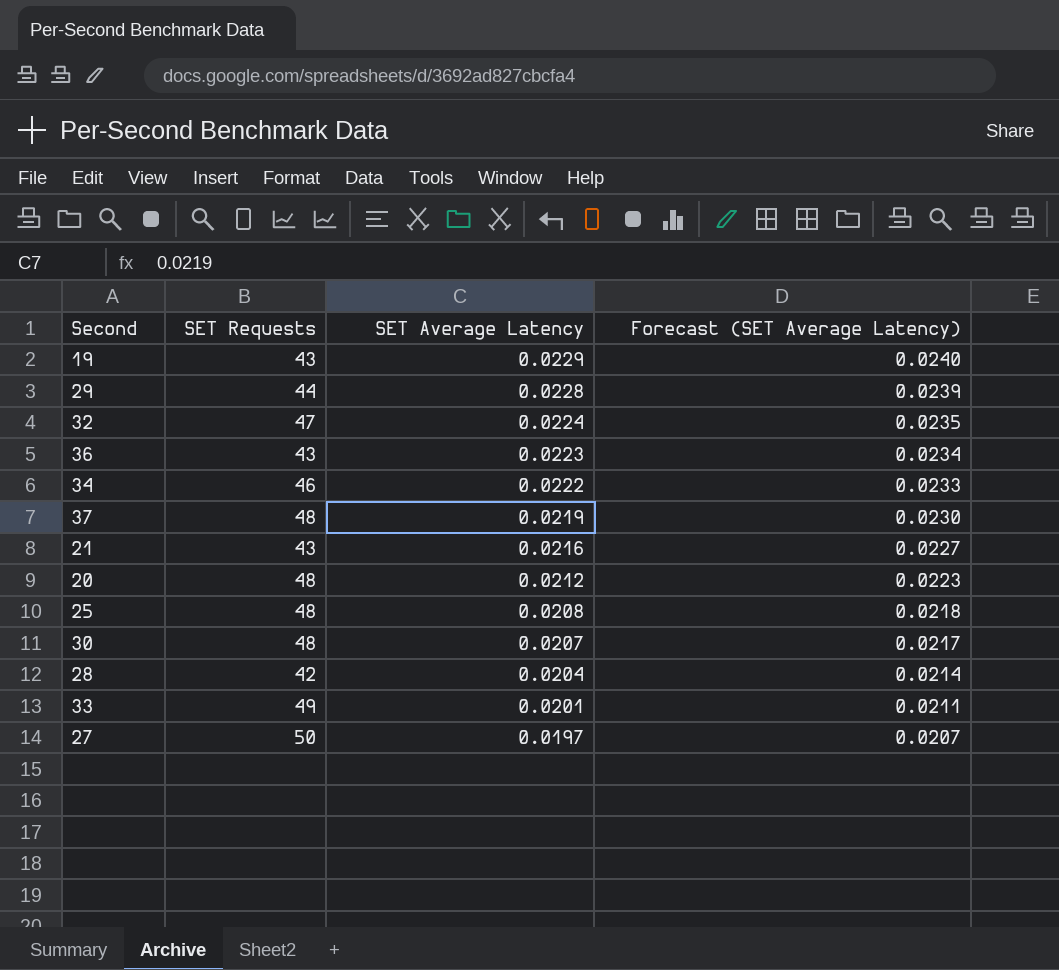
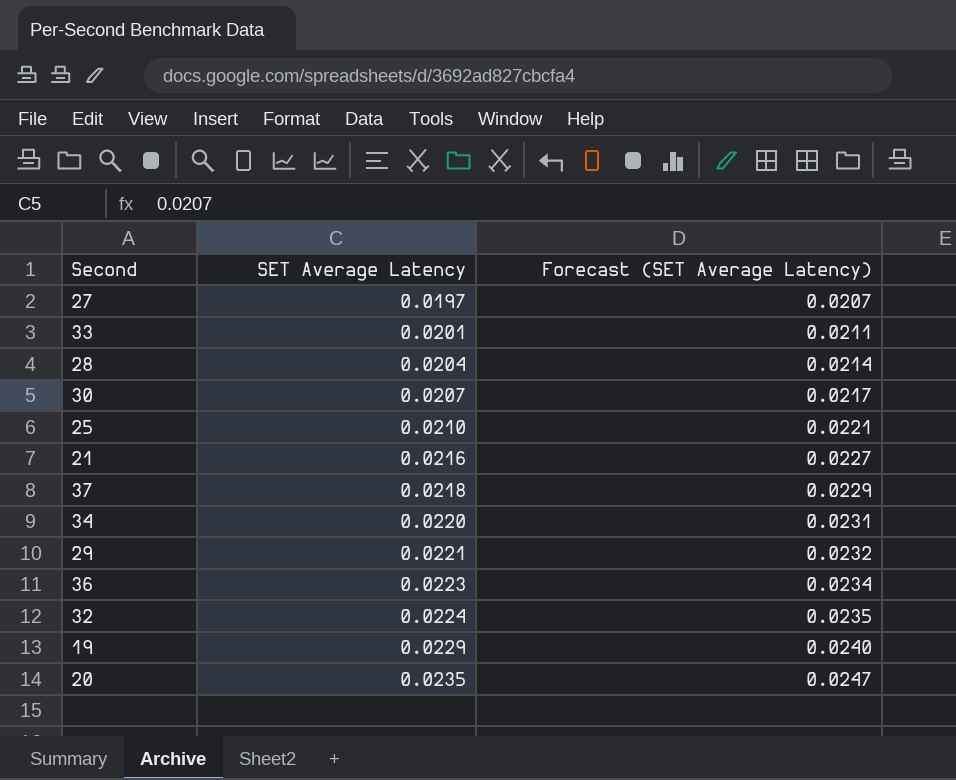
row order: SET Average Latency descending -> SET Average Latency ascending
column SET Requests | position: 2 -> none
25 | SET Average Latency: 0.0208 -> 0.0210
25 | Forecast (SET Average Latency): 0.0218 -> 0.0221
37 | SET Average Latency: 0.0219 -> 0.0218
37 | Forecast (SET Average Latency): 0.0230 -> 0.0229
34 | SET Average Latency: 0.0222 -> 0.0220
34 | Forecast (SET Average Latency): 0.0233 -> 0.0231
29 | SET Average Latency: 0.0228 -> 0.0221
29 | Forecast (SET Average Latency): 0.0239 -> 0.0232
20 | SET Average Latency: 0.0212 -> 0.0235
20 | Forecast (SET Average Latency): 0.0223 -> 0.0247

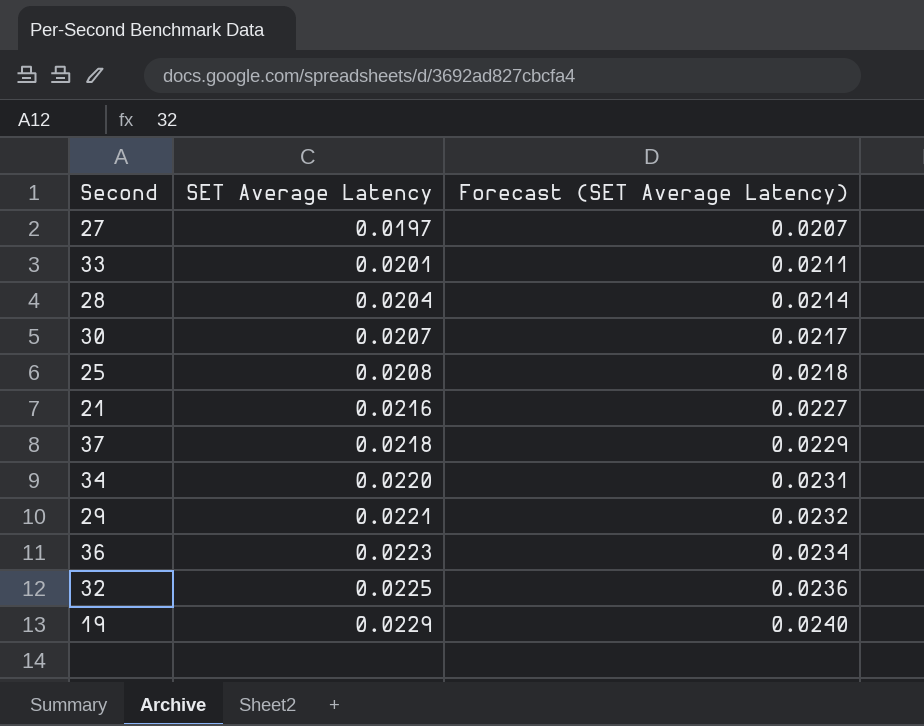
row 20: 0.0235 | 0.0247 -> none
25 | SET Average Latency: 0.0210 -> 0.0208
25 | Forecast (SET Average Latency): 0.0221 -> 0.0218
32 | SET Average Latency: 0.0224 -> 0.0225
32 | Forecast (SET Average Latency): 0.0235 -> 0.0236

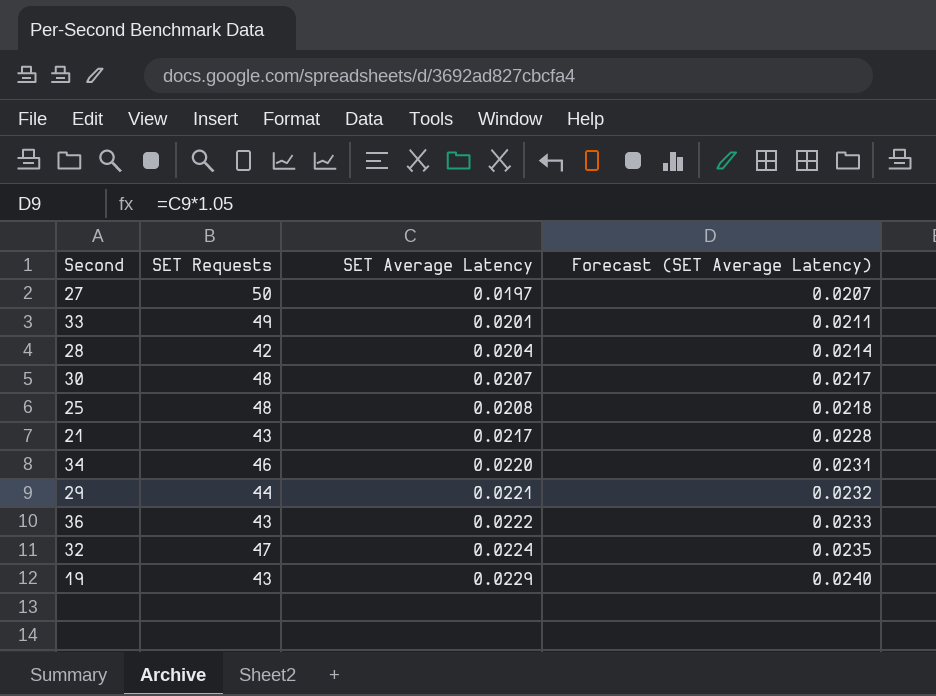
column SET Requests | position: none -> 2
row 37: 0.0218 | 0.0229 -> none
21 | SET Average Latency: 0.0216 -> 0.0217
21 | Forecast (SET Average Latency): 0.0227 -> 0.0228
36 | SET Average Latency: 0.0223 -> 0.0222
36 | Forecast (SET Average Latency): 0.0234 -> 0.0233
32 | SET Average Latency: 0.0225 -> 0.0224
32 | Forecast (SET Average Latency): 0.0236 -> 0.0235

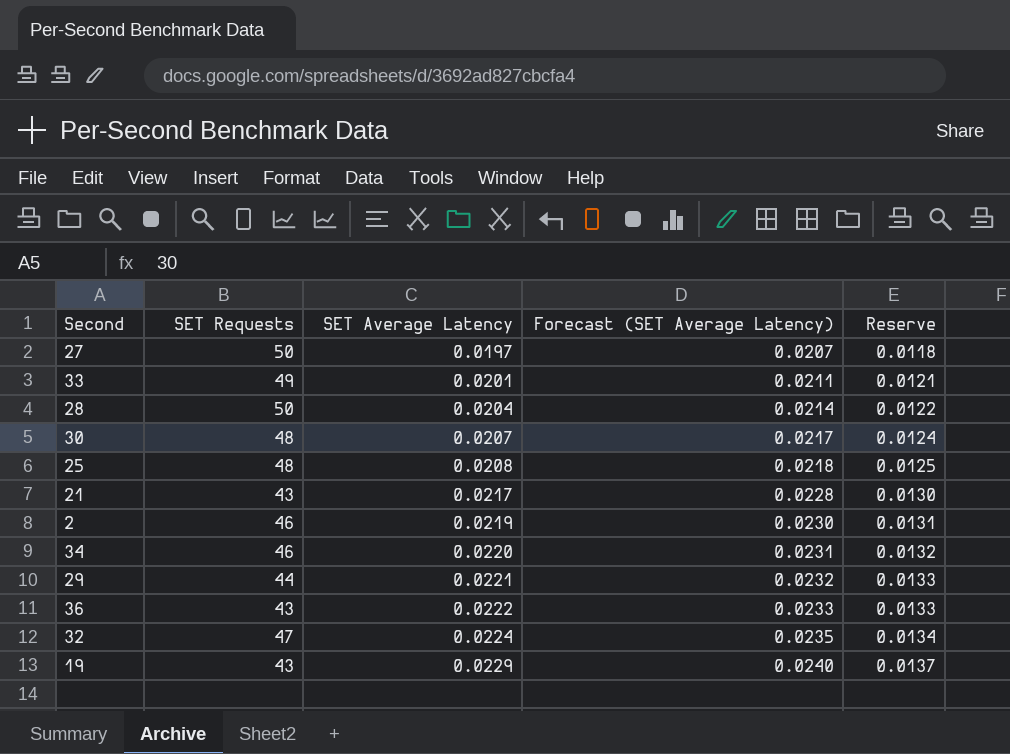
column Reserve | formula: none -> [SET Average Latency] * 0.6
28 | SET Requests: 42 -> 50
row 2: none -> 46 | 0.0219 | 0.0230 | 0.0131

